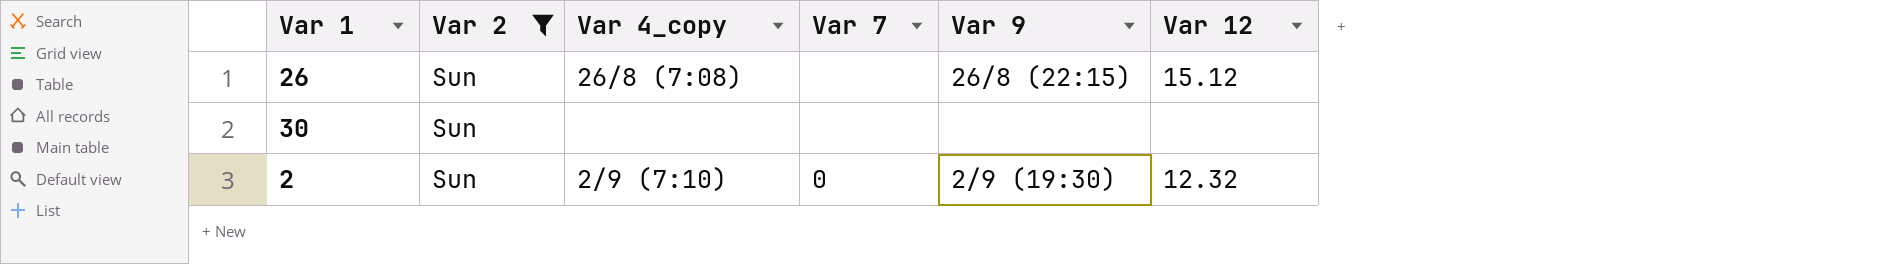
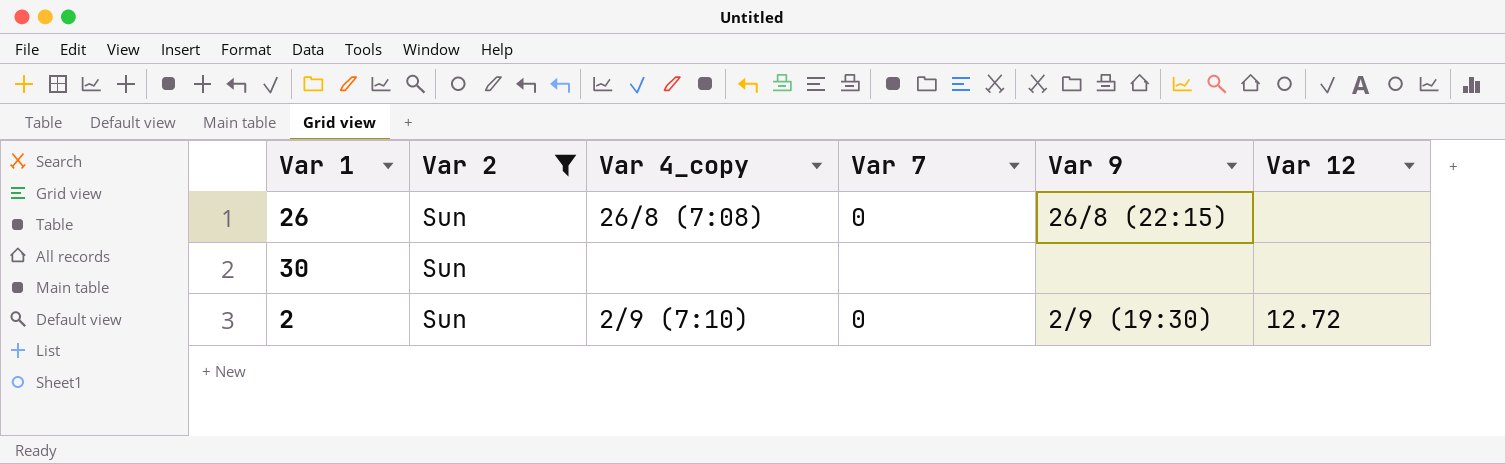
26 | Var 7: none -> 0
26 | Var 12: 15.12 -> none
2 | Var 12: 12.32 -> 12.72

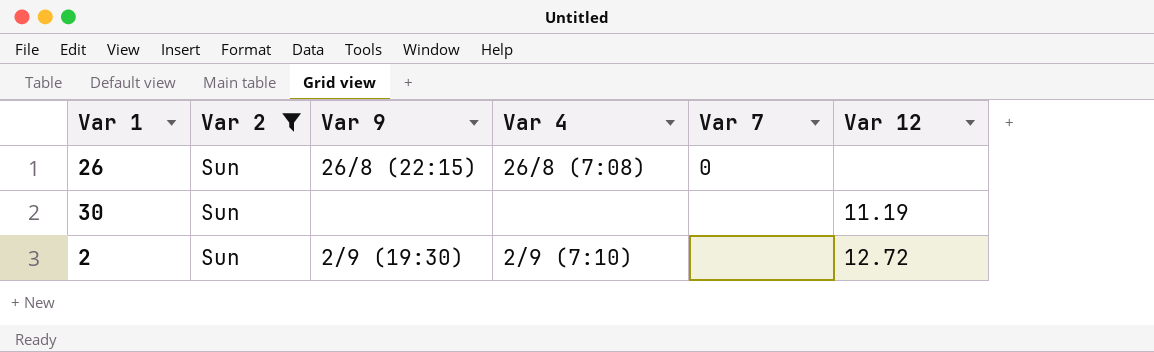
column Var 9 | position: 5 -> 3
column name: Var 4_copy -> Var 4
30 | Var 12: none -> 11.19
2 | Var 7: 0 -> none

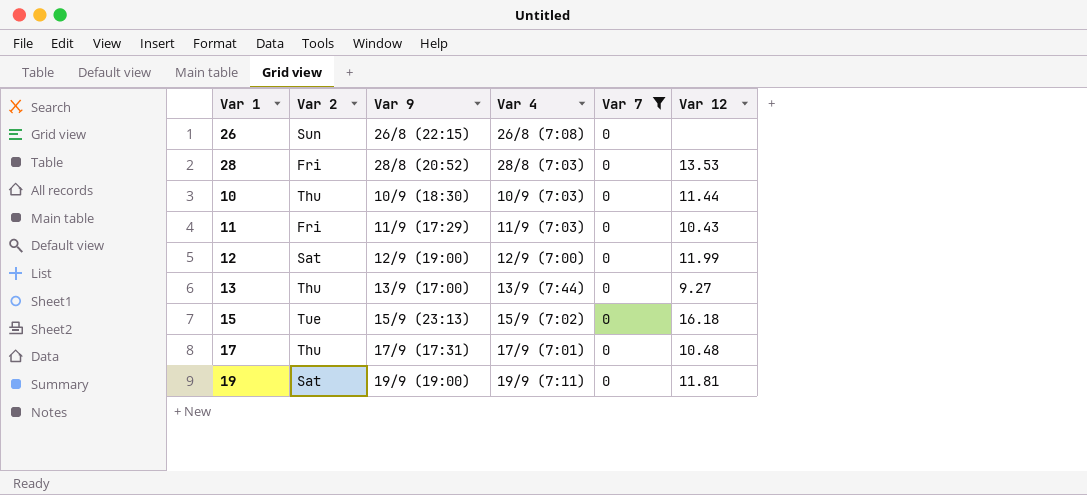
filter: Var 2 = Sun -> Var 7 = 0

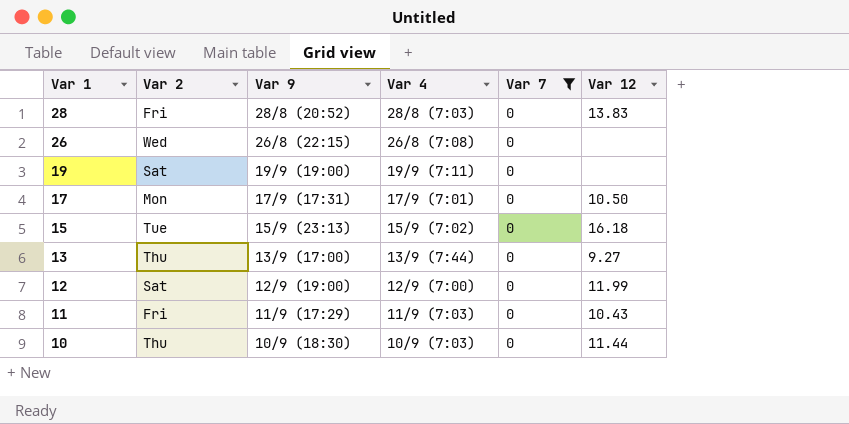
row order: none -> Var 1 descending
28 | Var 12: 13.53 -> 13.83
26 | Var 2: Sun -> Wed
19 | Var 12: 11.81 -> none
17 | Var 2: Thu -> Mon
17 | Var 12: 10.48 -> 10.50

